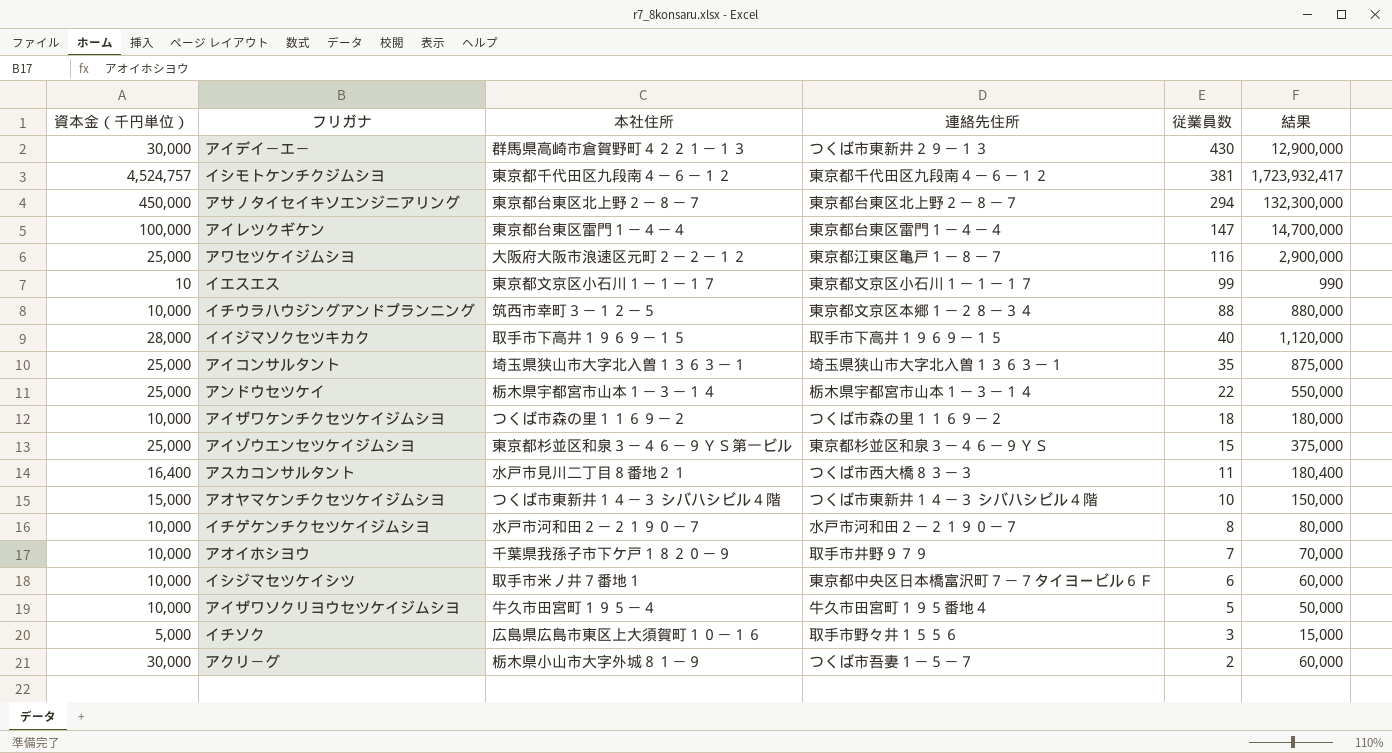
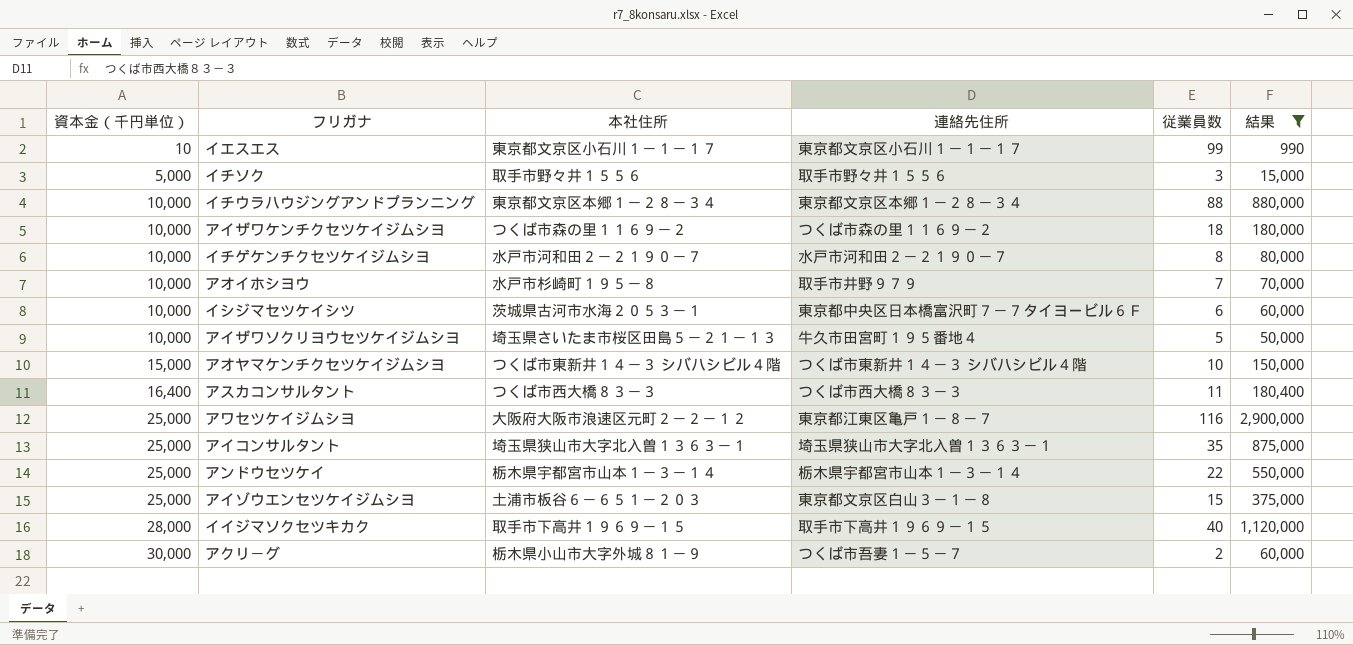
filter: none -> 結果 <= 2,900,000
row order: 従業員数 descending -> 資本金（千円単位） ascending
イチソク | 本社住所: 広島県広島市東区上大須賀町１０－１６ -> 取手市野々井１５５６
イチウラハウジングアンドプランニング | 本社住所: 筑西市幸町３－１２－５ -> 東京都文京区本郷１－２８－３４
アオイホシヨウ | 本社住所: 千葉県我孫子市下ケ戸１８２０－９ -> 水戸市杉崎町１９５－８
イシジマセツケイシツ | 本社住所: 取手市米ノ井７番地１ -> 茨城県古河市水海２０５３－１
アイザワソクリヨウセツケイジムシヨ | 本社住所: 牛久市田宮町１９５－４ -> 埼玉県さいたま市桜区田島５－２１－１３
アスカコンサルタント | 本社住所: 水戸市見川二丁目８番地２１ -> つくば市西大橋８３－３
アイゾウエンセツケイジムシヨ | 本社住所: 東京都杉並区和泉３－４６－９ＹＳ第一ビル -> 土浦市板谷６－６５１－２０３
アイゾウエンセツケイジムシヨ | 連絡先住所: 東京都杉並区和泉３－４６－９ＹＳ -> 東京都文京区白山３－１－８

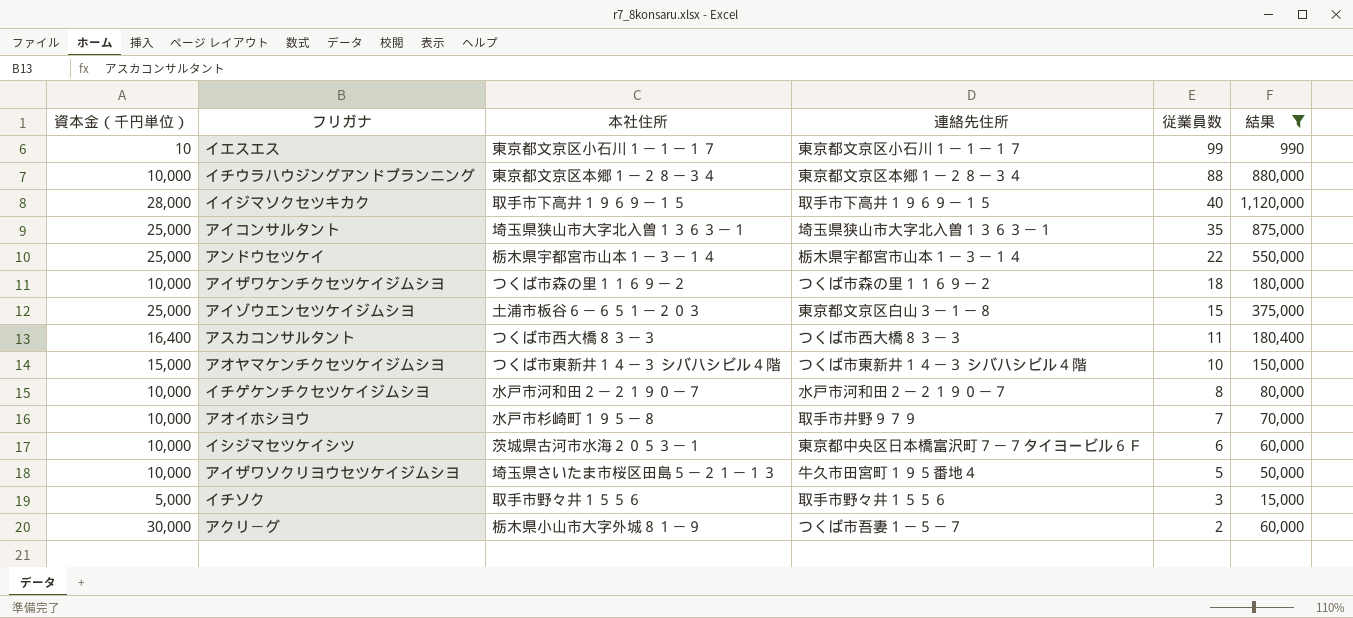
row order: 資本金（千円単位） ascending -> 従業員数 descending
row アワセツケイジムシヨ: 25,000 | 大阪府大阪市浪速区元町２－２－１２ | 東京都江東区亀戸１－８－７ | 116 | 2,900,000 -> none

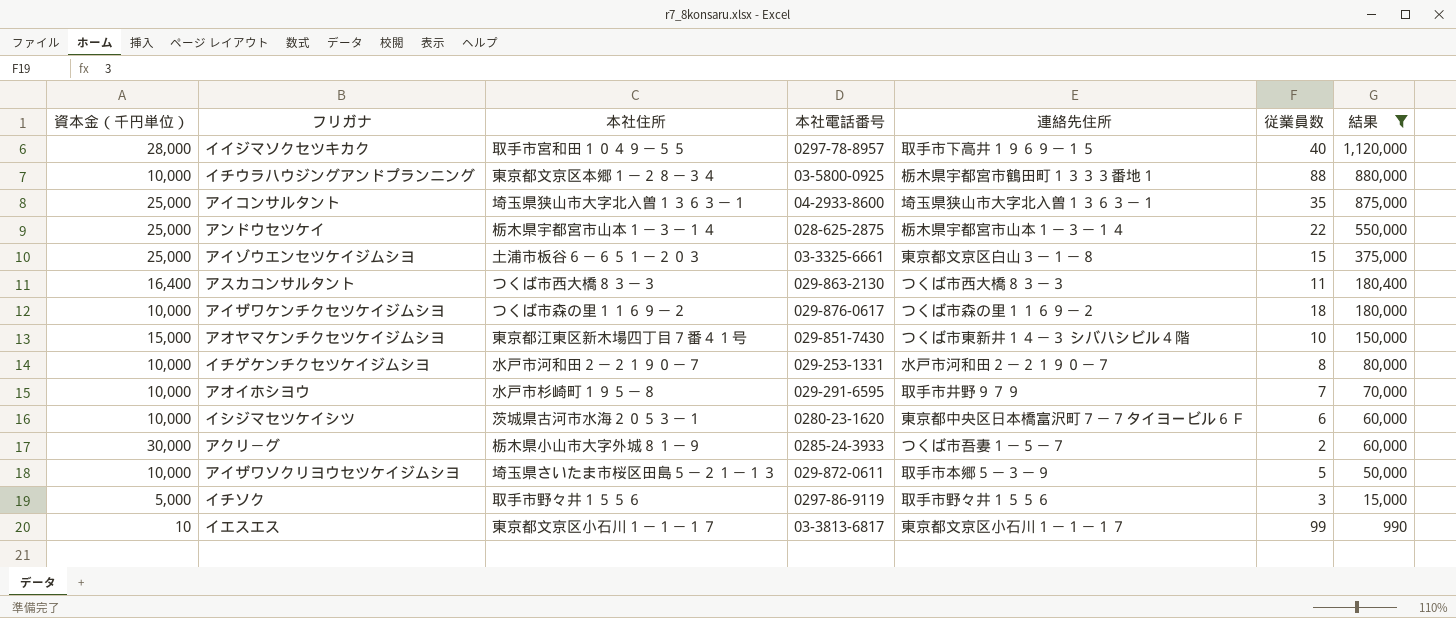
row order: 従業員数 descending -> 結果 descending
column 本社電話番号 | position: none -> 4
イイジマソクセツキカク | 本社住所: 取手市下高井１９６９－１５ -> 取手市宮和田１０４９－５５
イチウラハウジングアンドプランニング | 連絡先住所: 東京都文京区本郷１－２８－３４ -> 栃木県宇都宮市鶴田町１３３３番地１
アオヤマケンチクセツケイジムシヨ | 本社住所: つくば市東新井１４－３ シバハシビル４階 -> 東京都江東区新木場四丁目７番４１号
アイザワソクリヨウセツケイジムシヨ | 連絡先住所: 牛久市田宮町１９５番地４ -> 取手市本郷５－３－９

